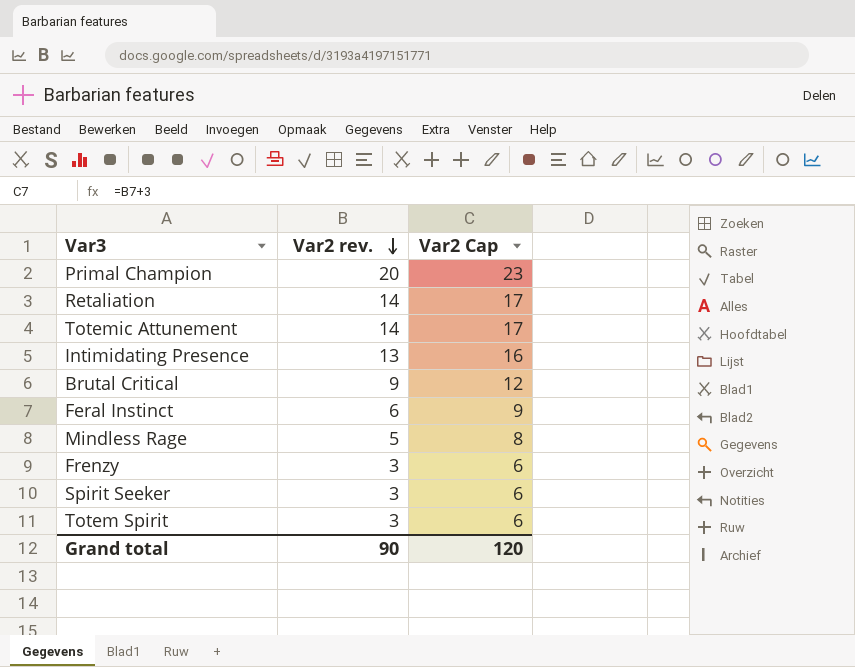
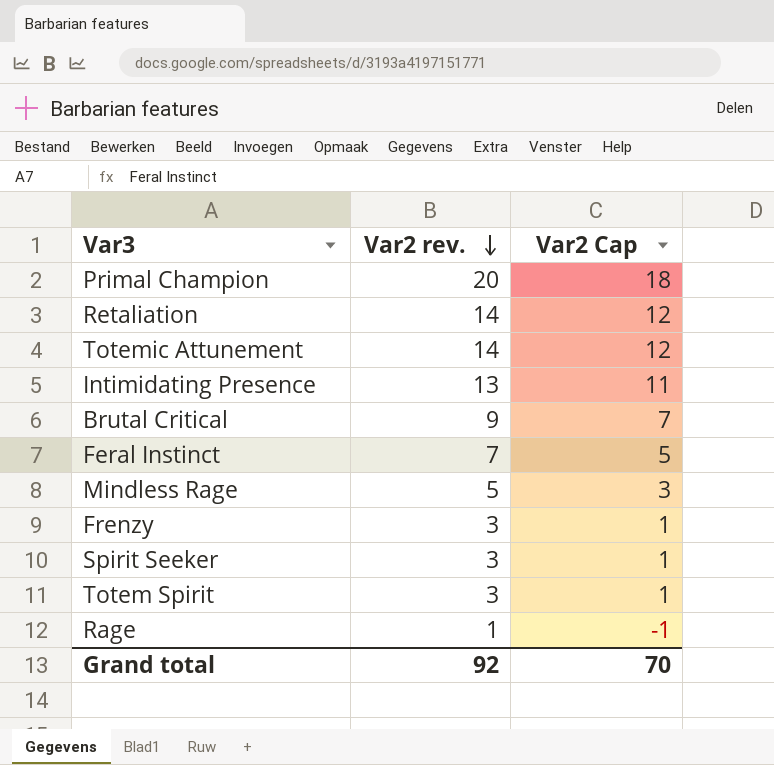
column Var2 Cap | formula: [Var2 rev.] + 3 -> [Var2 rev.] - 2
Feral Instinct | Var2 rev.: 6 -> 7
row Rage: none -> 1 | -1
Grand total | Var2 rev.: 90 -> 92
Grand total | Var2 Cap: 120 -> 70

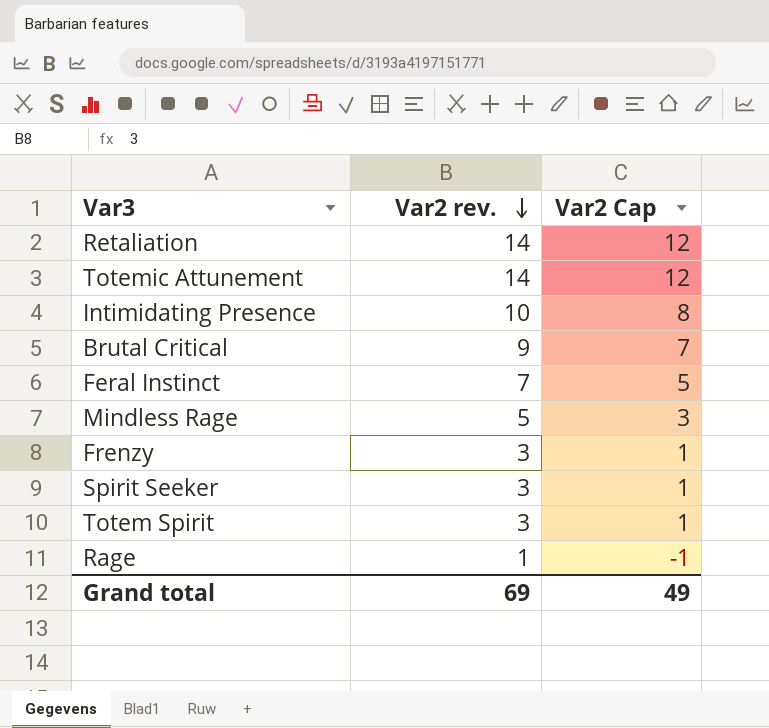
row Primal Champion: 20 | 18 -> none
Intimidating Presence | Var2 rev.: 13 -> 10
Intimidating Presence | Var2 Cap: 11 -> 8
Grand total | Var2 rev.: 92 -> 69
Grand total | Var2 Cap: 70 -> 49

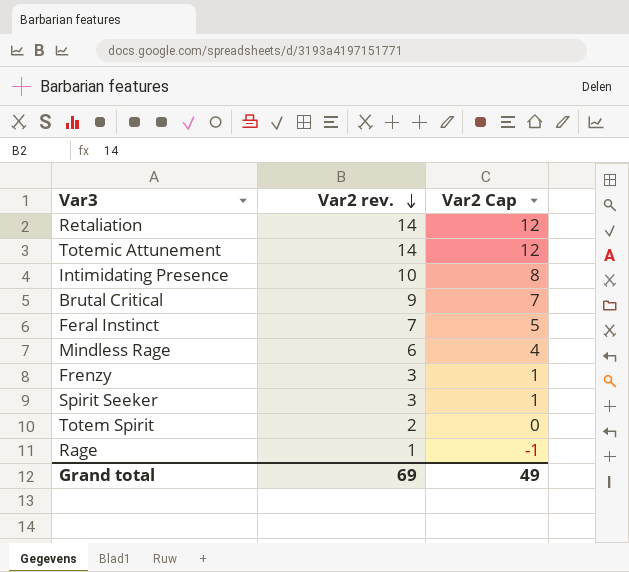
Mindless Rage | Var2 rev.: 5 -> 6
Mindless Rage | Var2 Cap: 3 -> 4
Totem Spirit | Var2 rev.: 3 -> 2
Totem Spirit | Var2 Cap: 1 -> 0

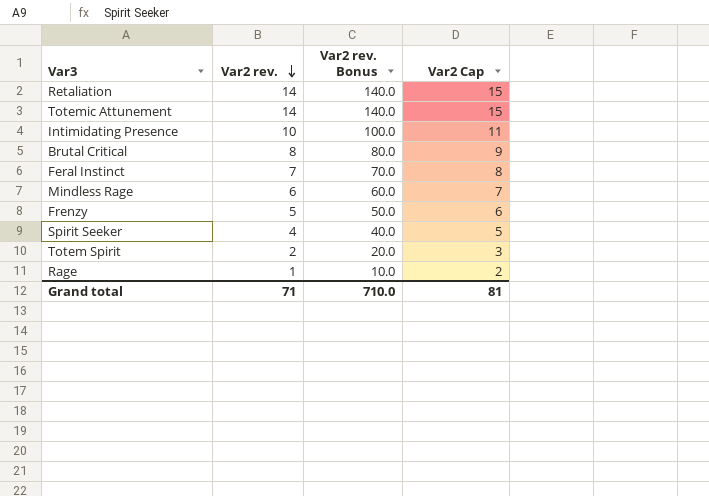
column Var2 rev. Bonus | formula: none -> [Var2 rev.] * 10
column Var2 Cap | formula: [Var2 rev.] - 2 -> [Var2 rev.] + 1
Brutal Critical | Var2 rev.: 9 -> 8
Frenzy | Var2 rev.: 3 -> 5
Spirit Seeker | Var2 rev.: 3 -> 4
Grand total | Var2 rev.: 69 -> 71
Grand total | Var2 Cap: 49 -> 81

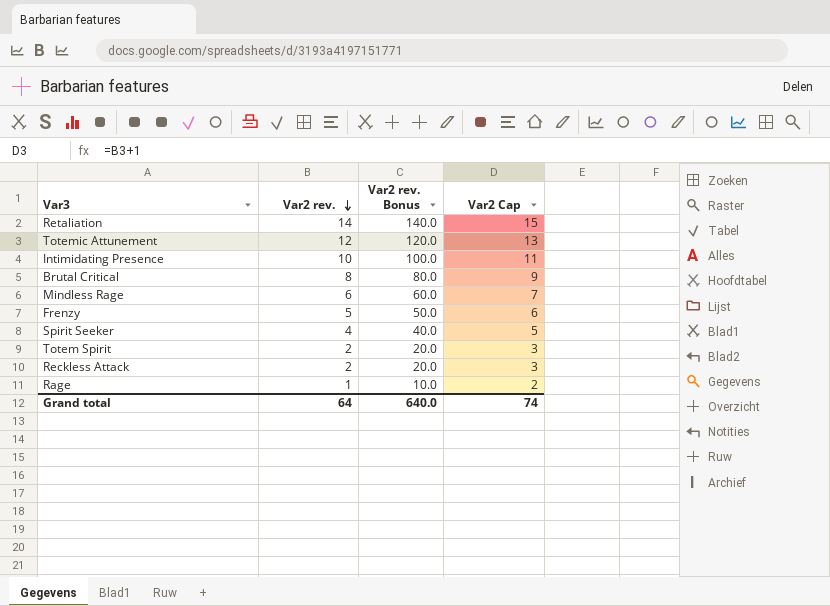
row Feral Instinct: 7 | 70.0 | 8 -> none
Totemic Attunement | Var2 rev.: 14 -> 12
Totemic Attunement | Var2 rev. Bonus: 140.0 -> 120.0
Totemic Attunement | Var2 Cap: 15 -> 13
row Reckless Attack: none -> 2 | 20.0 | 3
Grand total | Var2 rev.: 71 -> 64
Grand total | Var2 rev. Bonus: 710.0 -> 640.0
Grand total | Var2 Cap: 81 -> 74

